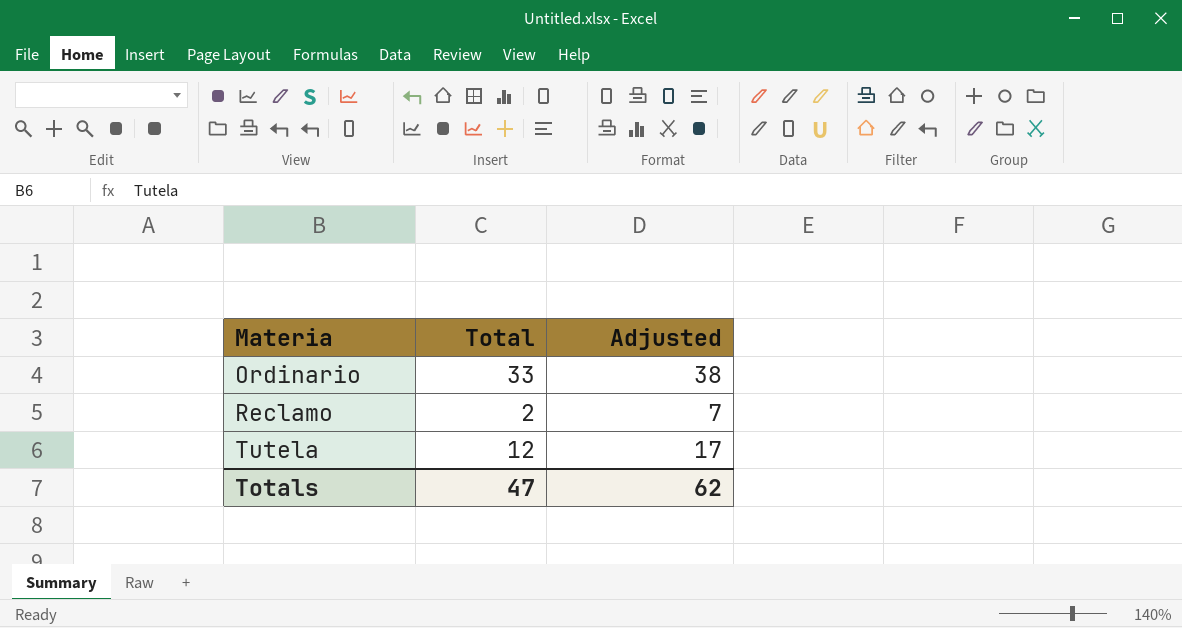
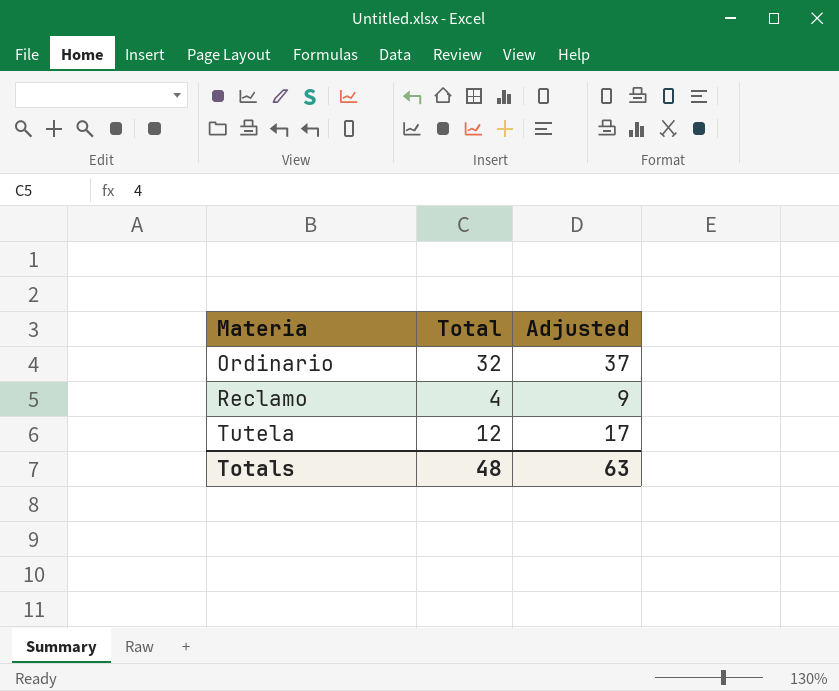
Ordinario | Total: 33 -> 32
Ordinario | Adjusted: 38 -> 37
Reclamo | Total: 2 -> 4
Reclamo | Adjusted: 7 -> 9
Totals | Total: 47 -> 48
Totals | Adjusted: 62 -> 63

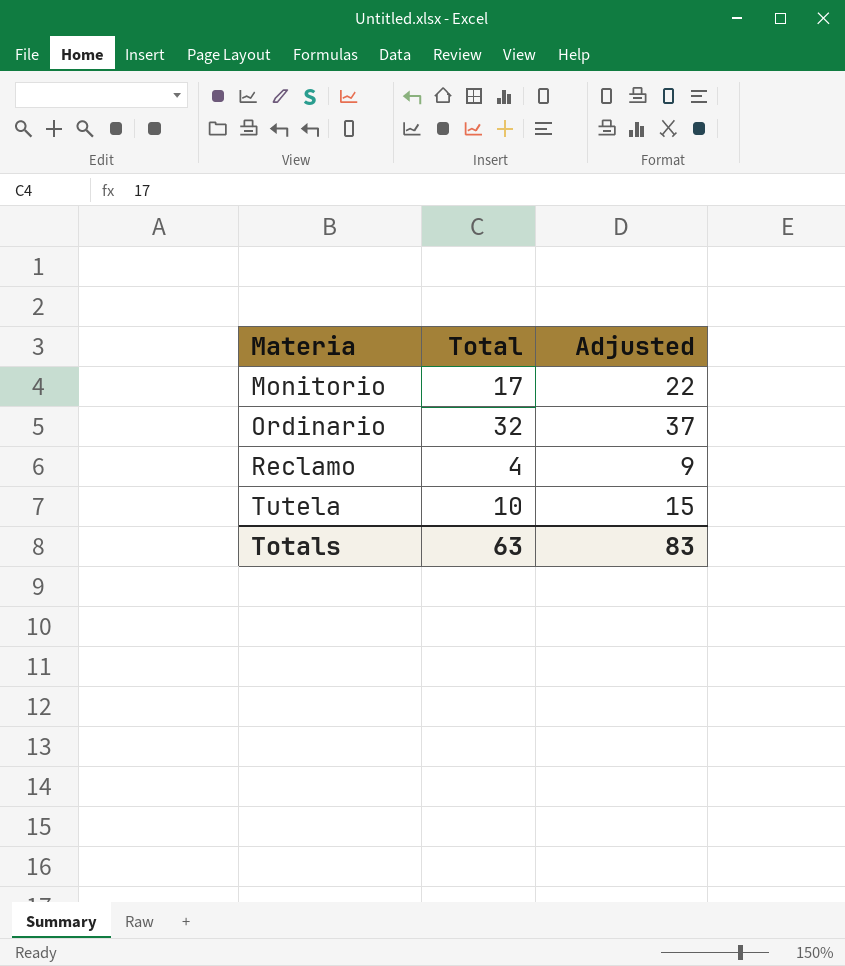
row Monitorio: none -> 17 | 22
Tutela | Total: 12 -> 10
Tutela | Adjusted: 17 -> 15
Totals | Total: 48 -> 63
Totals | Adjusted: 63 -> 83

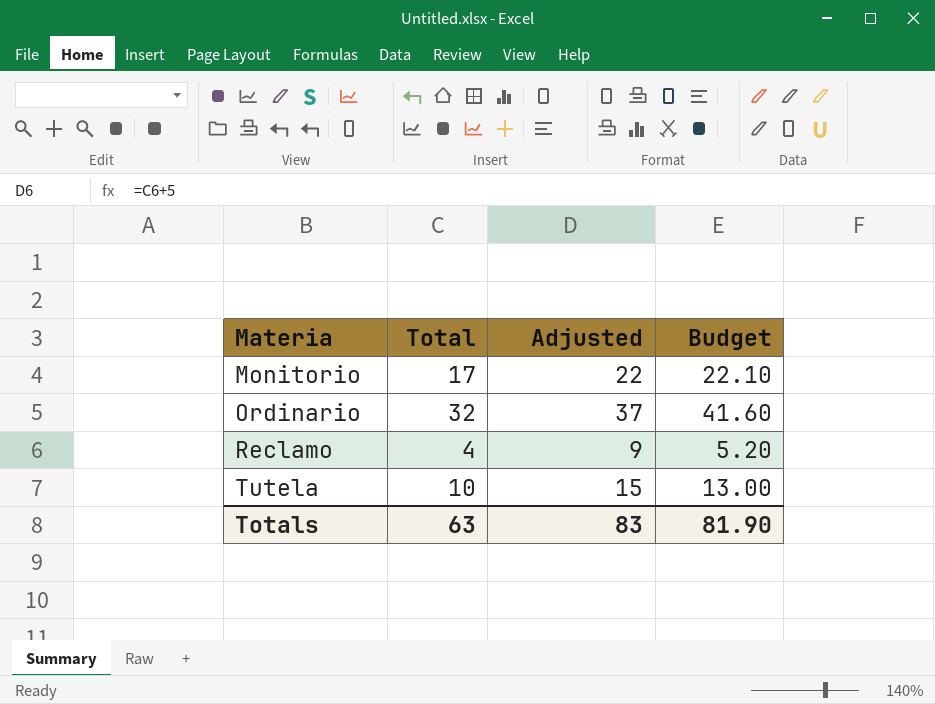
column Budget | formula: none -> [Total] * 1.3

